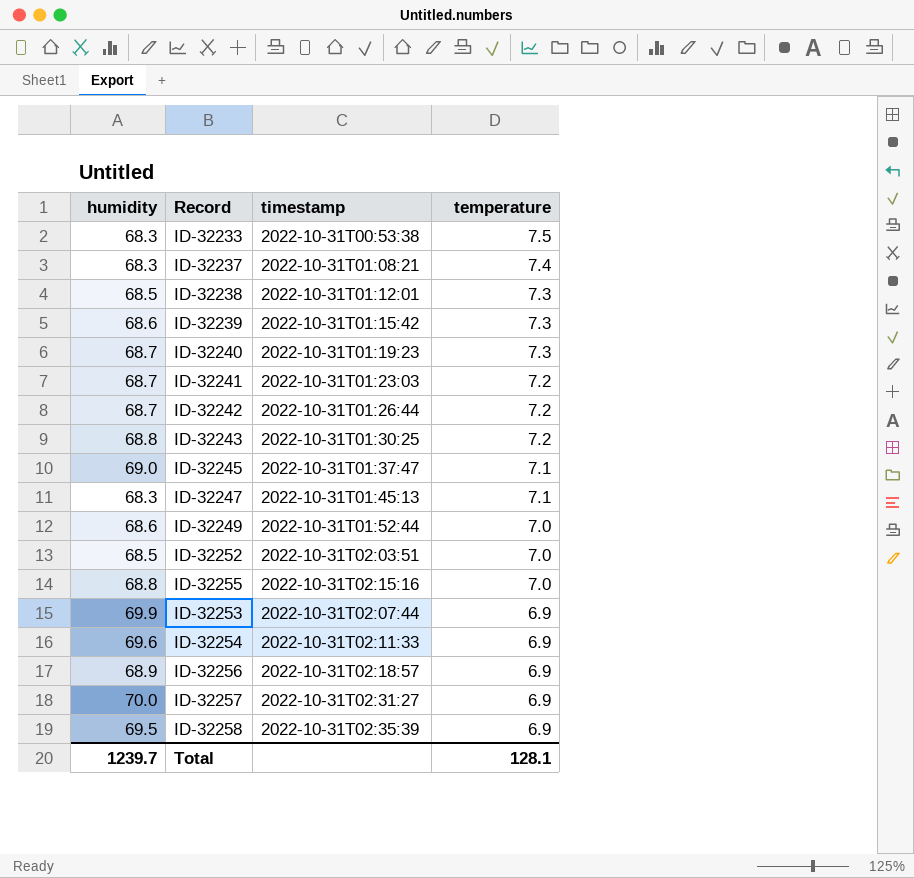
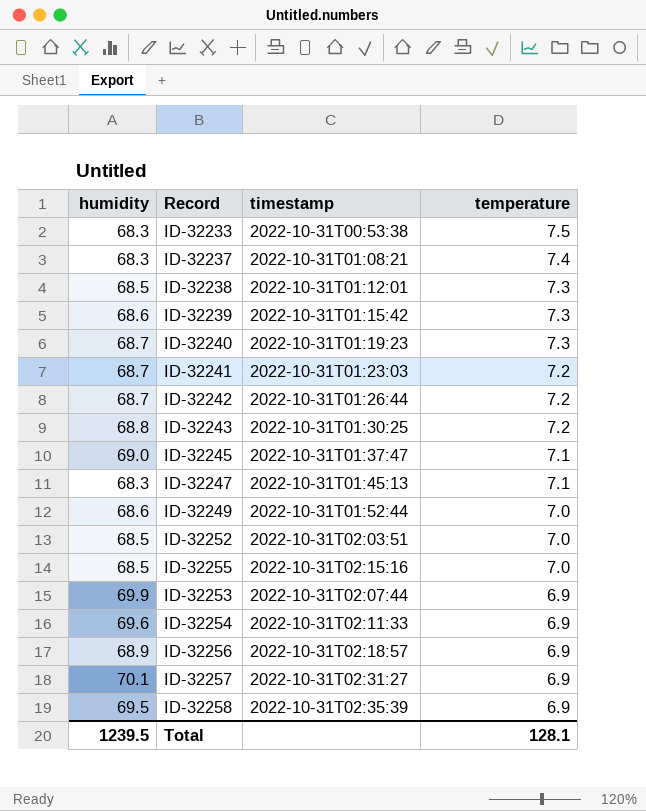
ID-32255 | humidity: 68.8 -> 68.5
ID-32257 | humidity: 70.0 -> 70.1
Total | humidity: 1239.7 -> 1239.5

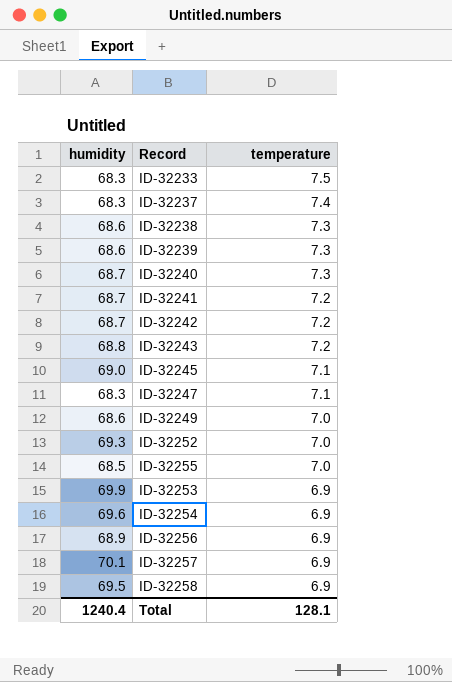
column timestamp | position: 3 -> none
ID-32238 | humidity: 68.5 -> 68.6
ID-32252 | humidity: 68.5 -> 69.3
Total | humidity: 1239.5 -> 1240.4

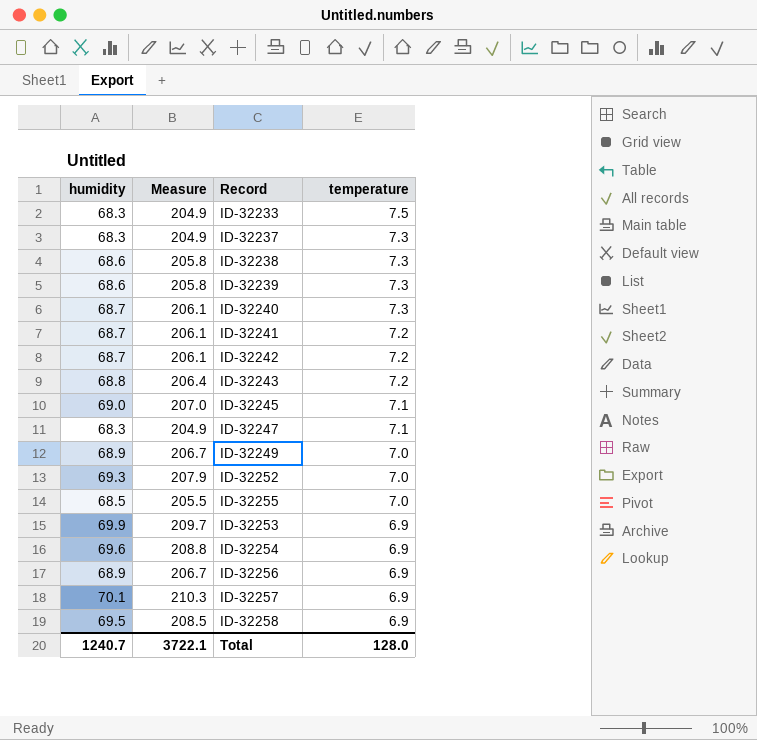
column Measure | formula: none -> [humidity] * 3
ID-32237 | temperature: 7.4 -> 7.3
ID-32249 | humidity: 68.6 -> 68.9
Total | humidity: 1240.4 -> 1240.7
Total | temperature: 128.1 -> 128.0

